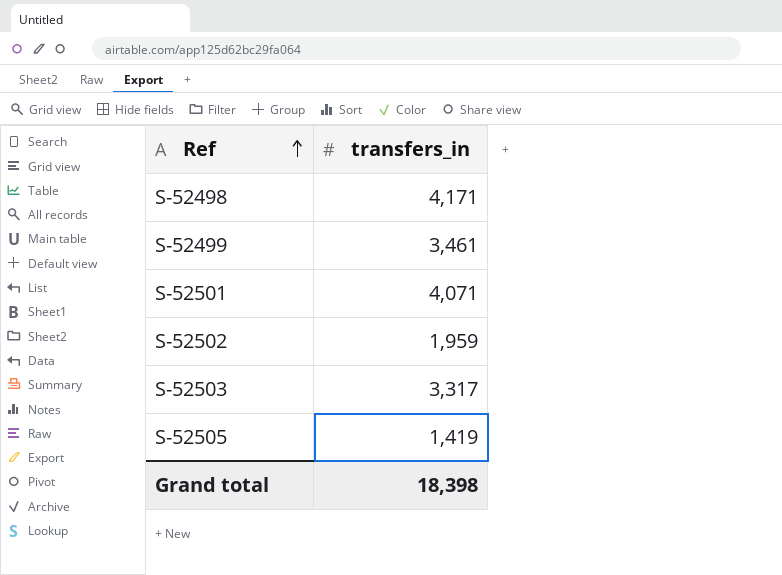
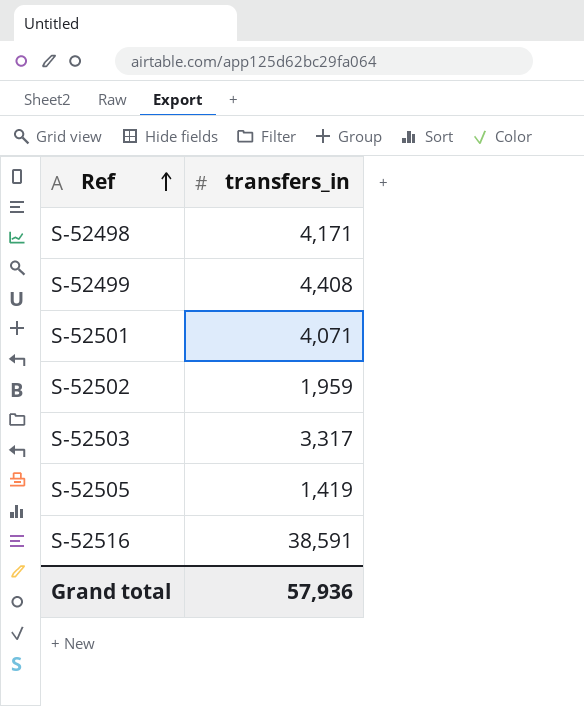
S-52499 | transfers_in: 3,461 -> 4,408
row S-52516: none -> 38,591
Grand total | transfers_in: 18,398 -> 57,936

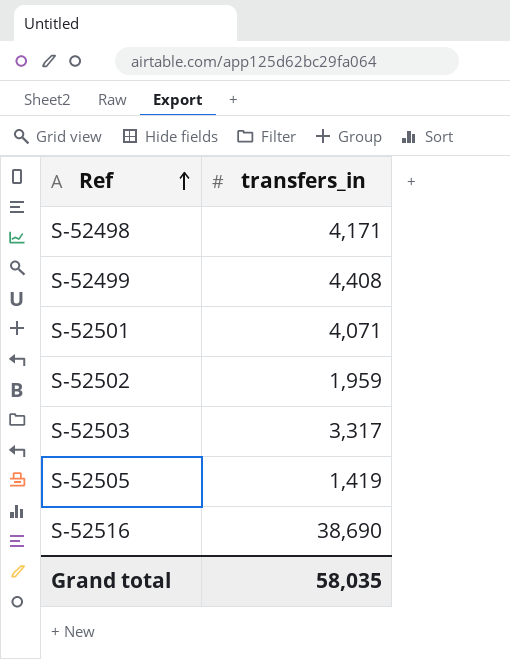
S-52516 | transfers_in: 38,591 -> 38,690
Grand total | transfers_in: 57,936 -> 58,035

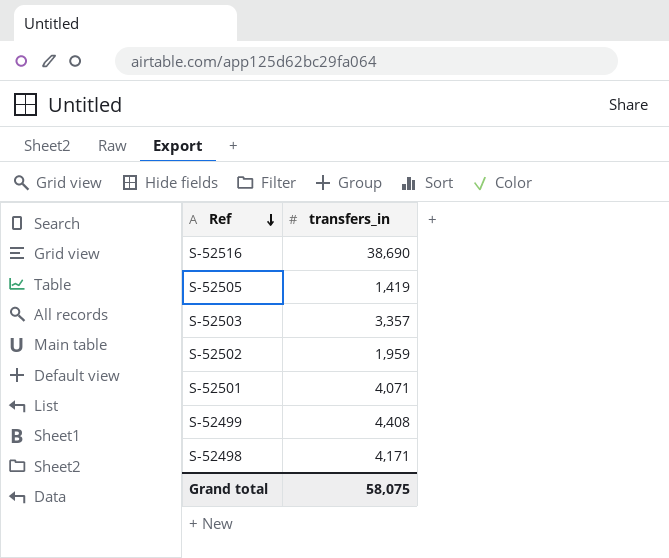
row order: Ref ascending -> Ref descending
S-52503 | transfers_in: 3,317 -> 3,357
Grand total | transfers_in: 58,035 -> 58,075

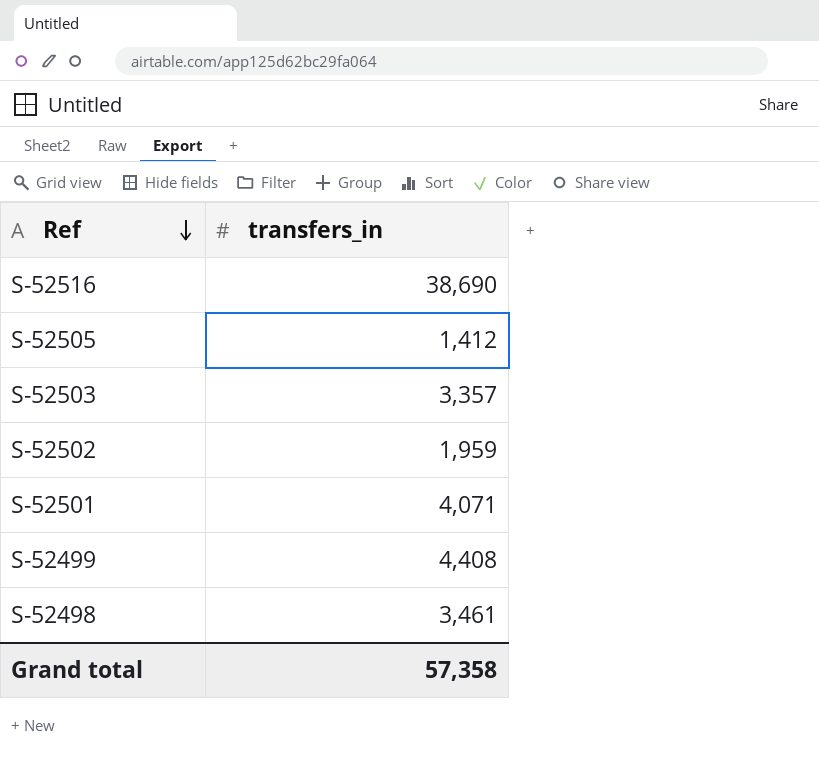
S-52505 | transfers_in: 1,419 -> 1,412
S-52498 | transfers_in: 4,171 -> 3,461
Grand total | transfers_in: 58,075 -> 57,358

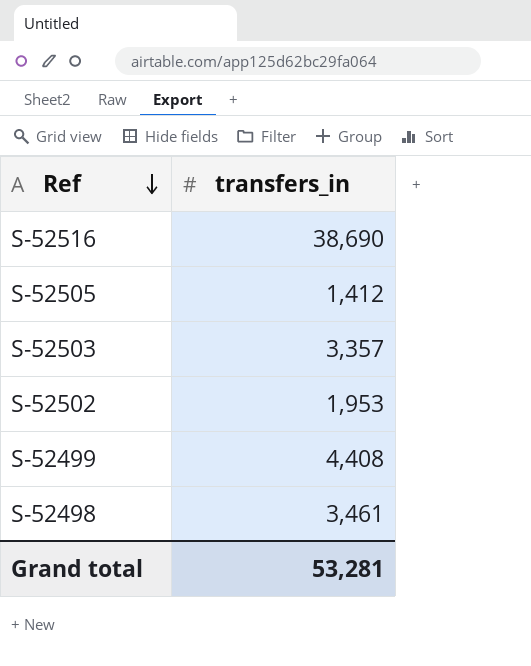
row S-52501: 4,071 -> none
S-52502 | transfers_in: 1,959 -> 1,953
Grand total | transfers_in: 57,358 -> 53,281

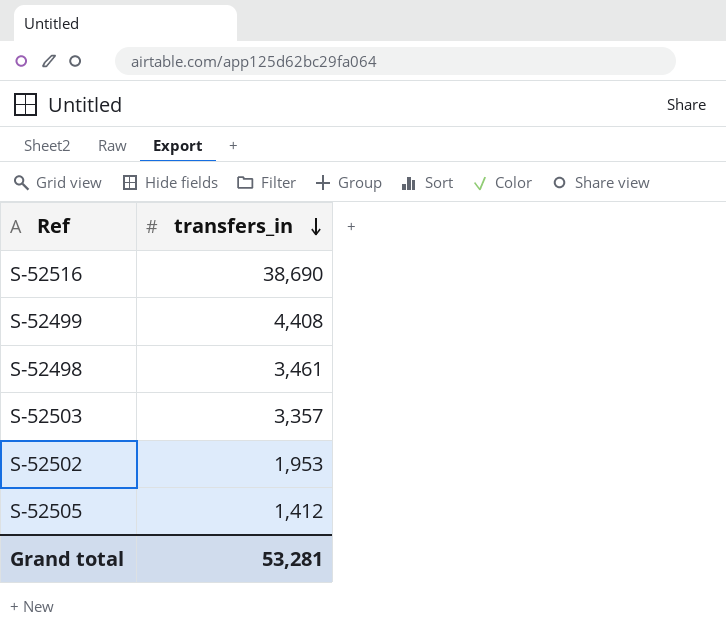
row order: Ref descending -> transfers_in descending

